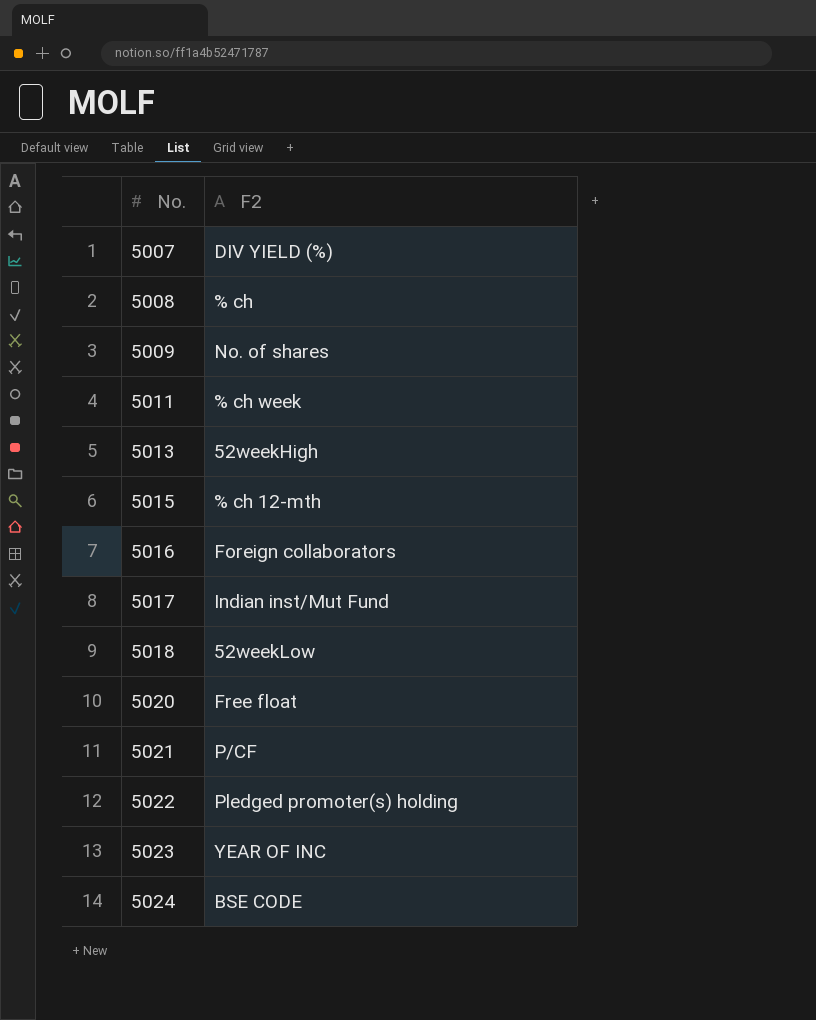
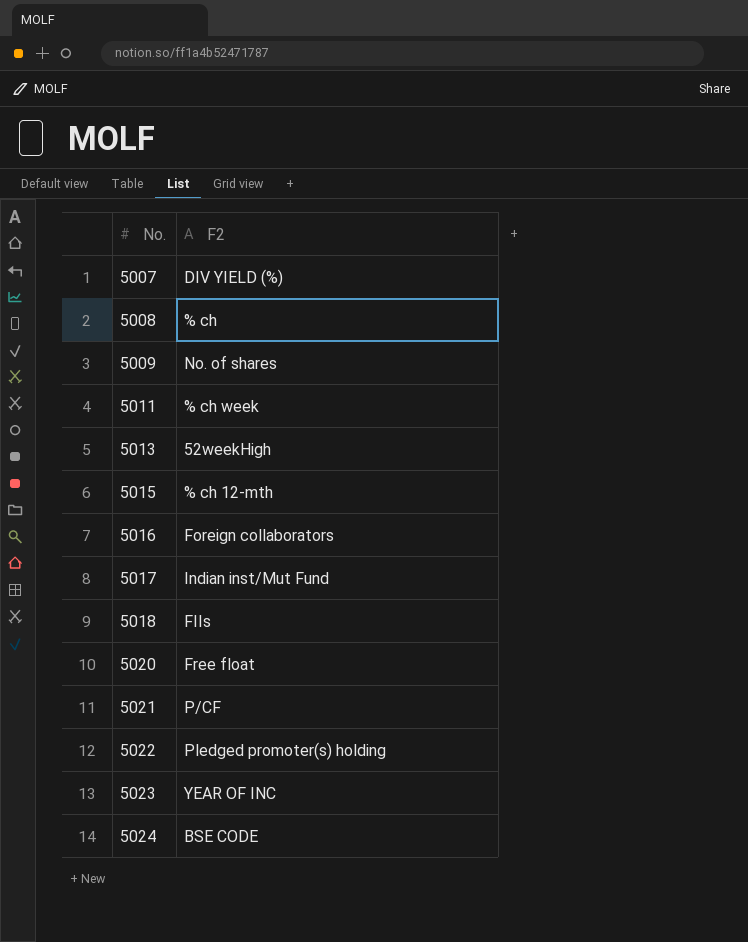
5018 | F2: 52weekLow -> FIIs

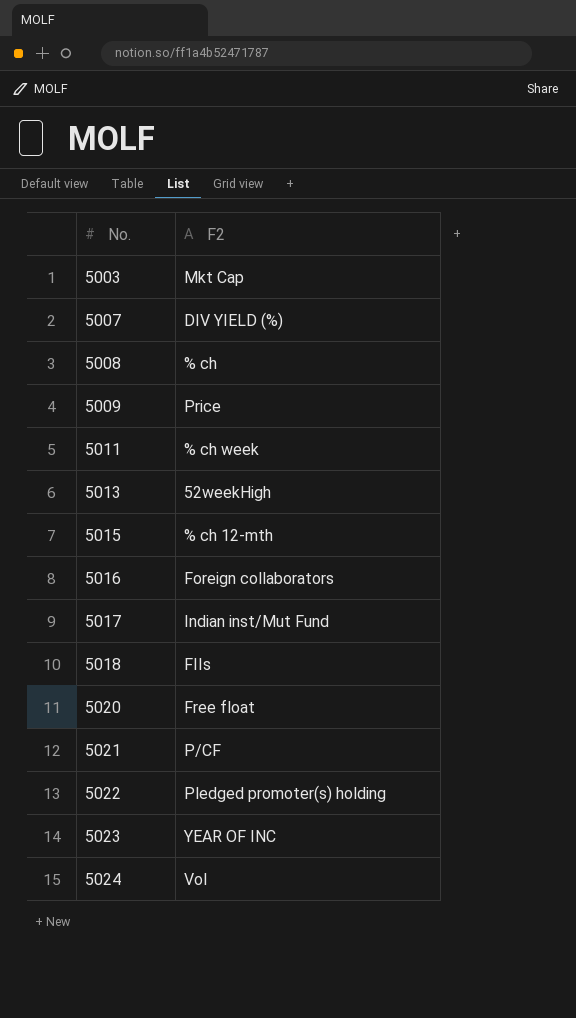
row 5003: none -> Mkt Cap
5009 | F2: No. of shares -> Price
5024 | F2: BSE CODE -> Vol

